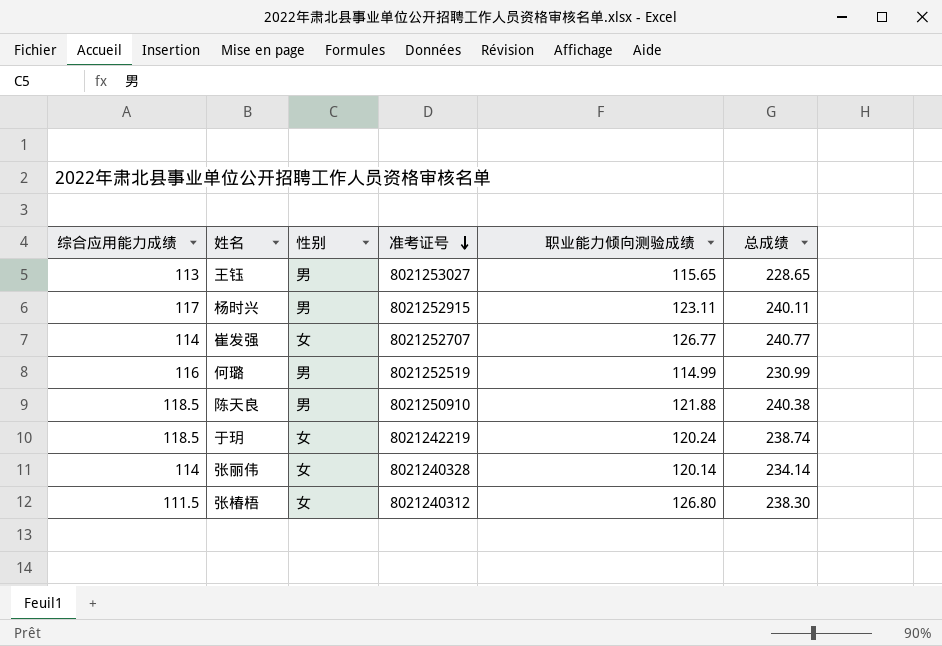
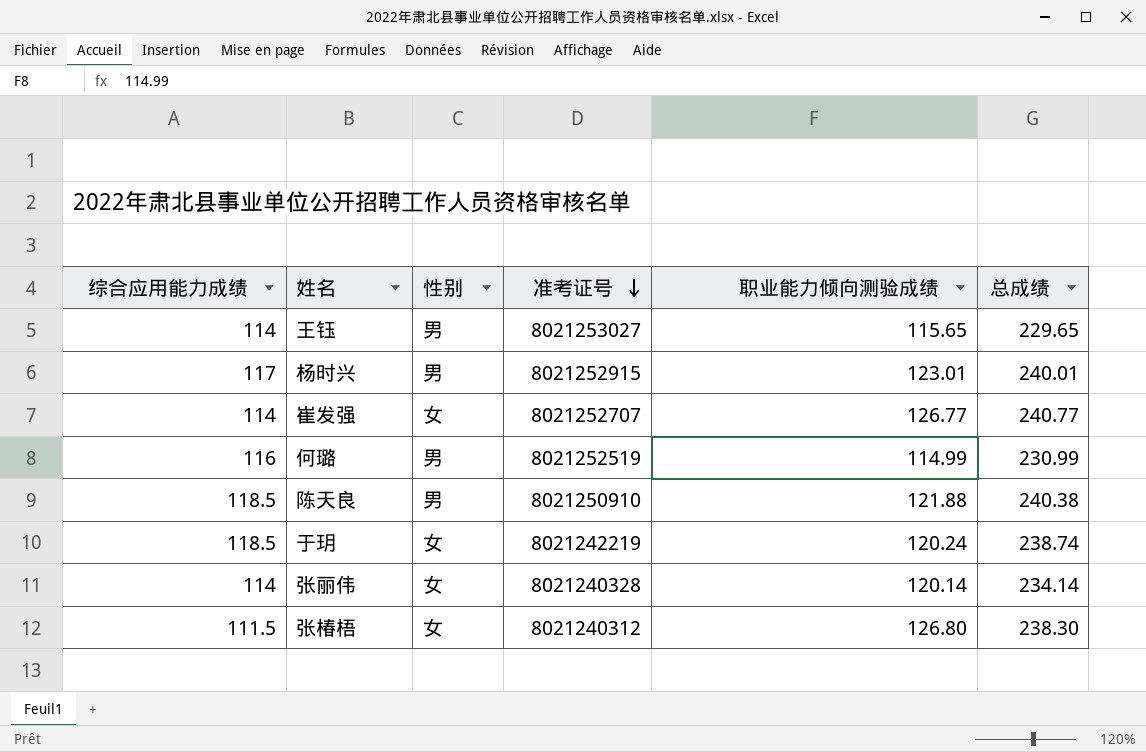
王钰 | 综合应用能力成绩: 113 -> 114
王钰 | 总成绩: 228.65 -> 229.65
杨时兴 | 职业能力倾向测验成绩: 123.11 -> 123.01
杨时兴 | 总成绩: 240.11 -> 240.01

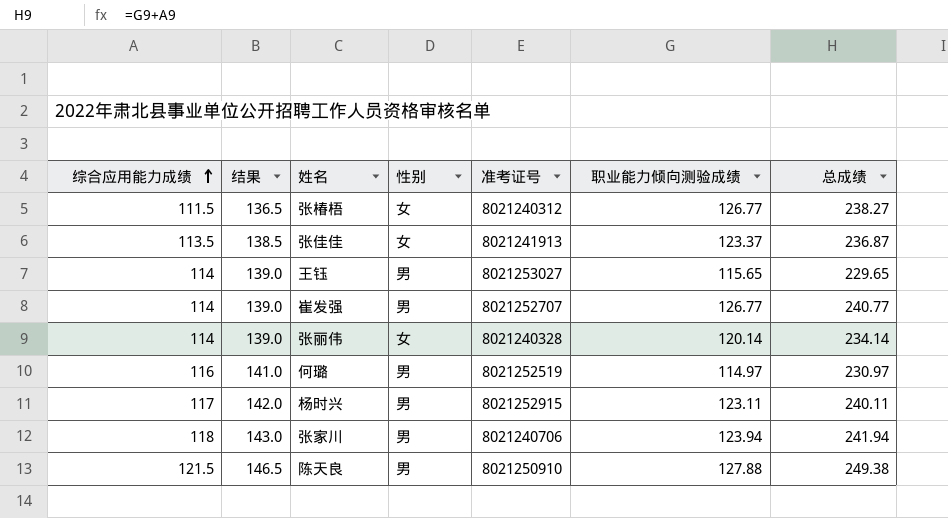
row order: 准考证号 descending -> 综合应用能力成绩 ascending
column 结果 | formula: none -> [综合应用能力成绩] + 25
row 于玥: 118.5 | 女 | 8021242219 | 120.24 | 238.74 -> none
张椿梧 | 职业能力倾向测验成绩: 126.80 -> 126.77
张椿梧 | 总成绩: 238.30 -> 238.27
row 张佳佳: none -> 113.5 | 138.5 | 女 | 8021241913 | 123.37 | 236.87
崔发强 | 性别: 女 -> 男
何璐 | 职业能力倾向测验成绩: 114.99 -> 114.97
何璐 | 总成绩: 230.99 -> 230.97
杨时兴 | 职业能力倾向测验成绩: 123.01 -> 123.11
杨时兴 | 总成绩: 240.01 -> 240.11
row 张家川: none -> 118 | 143.0 | 男 | 8021240706 | 123.94 | 241.94
陈天良 | 综合应用能力成绩: 118.5 -> 121.5
陈天良 | 职业能力倾向测验成绩: 121.88 -> 127.88
陈天良 | 总成绩: 240.38 -> 249.38

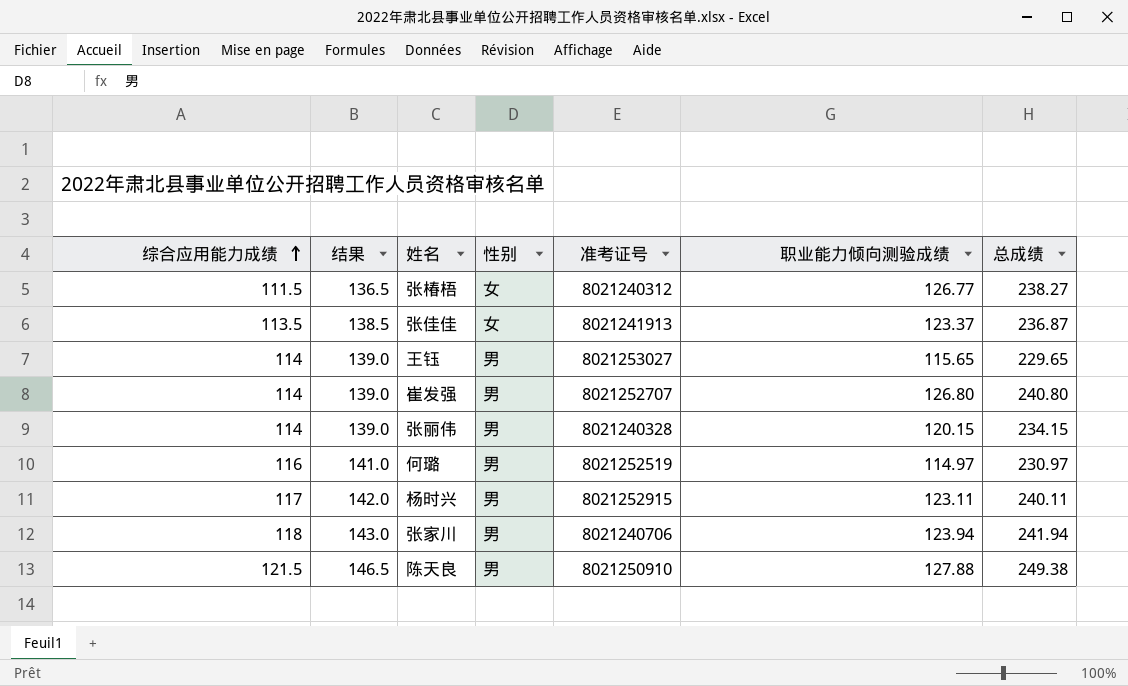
崔发强 | 职业能力倾向测验成绩: 126.77 -> 126.80
崔发强 | 总成绩: 240.77 -> 240.80
张丽伟 | 性别: 女 -> 男
张丽伟 | 职业能力倾向测验成绩: 120.14 -> 120.15
张丽伟 | 总成绩: 234.14 -> 234.15

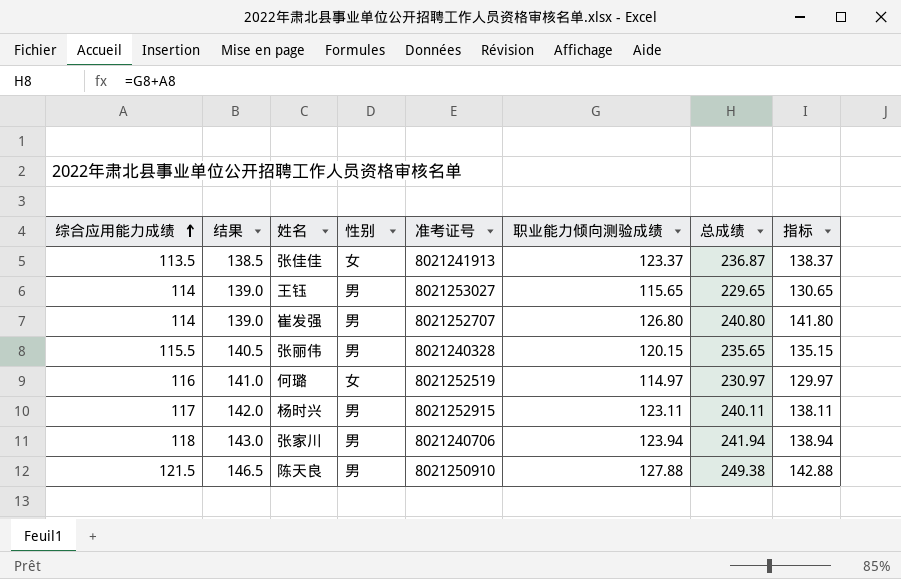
column 指标 | formula: none -> [职业能力倾向测验成绩] + 15
row 张椿梧: 111.5 | 136.5 | 女 | 8021240312 | 126.77 | 238.27 -> none
张丽伟 | 综合应用能力成绩: 114 -> 115.5
张丽伟 | 结果: 139.0 -> 140.5
张丽伟 | 总成绩: 234.15 -> 235.65
何璐 | 性别: 男 -> 女

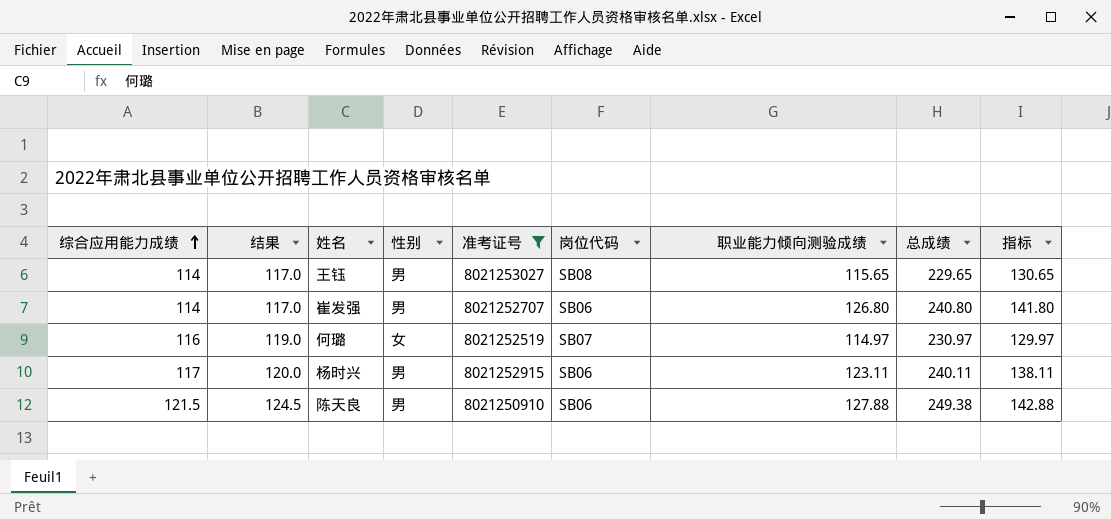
filter: none -> 准考证号 >= 8021250910
column 结果 | formula: [综合应用能力成绩] + 25 -> [综合应用能力成绩] + 3
column 岗位代码 | position: none -> 6

